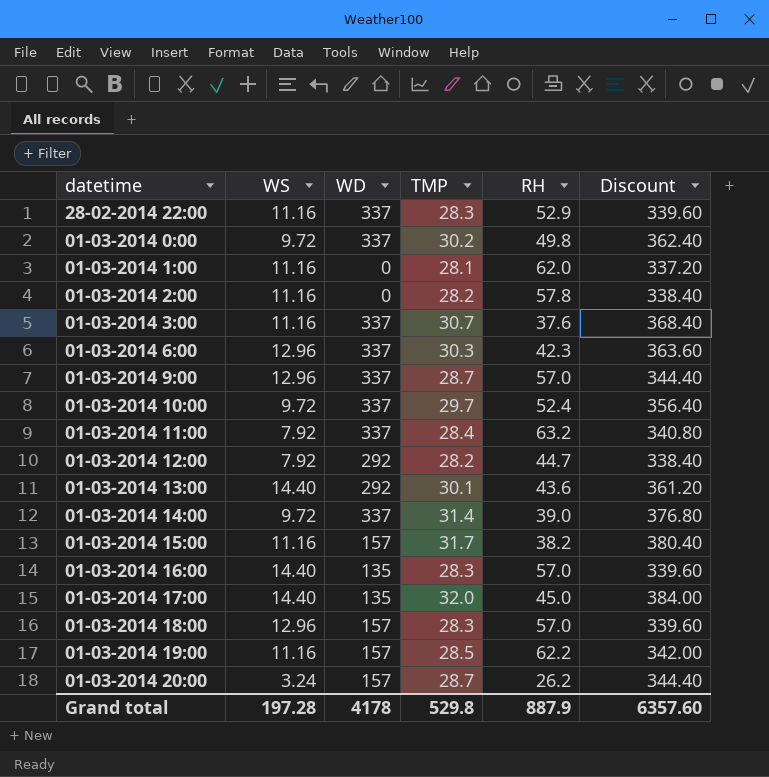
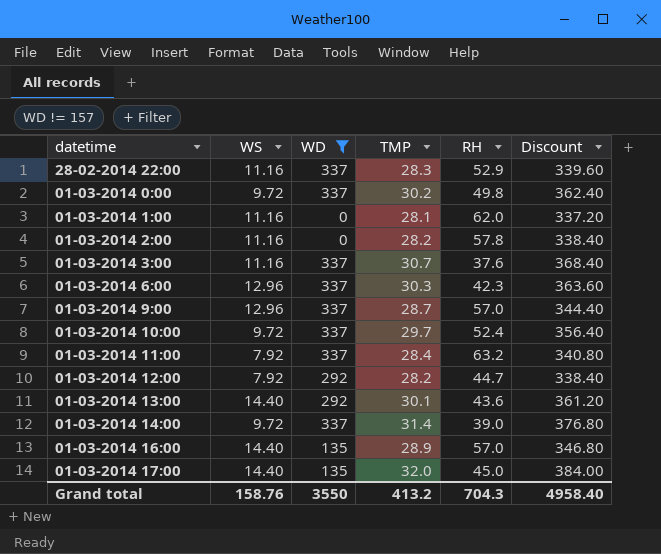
filter: none -> WD != 157
01-03-2014 16:00 | TMP: 28.3 -> 28.9
01-03-2014 16:00 | Discount: 339.60 -> 346.80
Grand total | WS: 197.28 -> 158.76
Grand total | WD: 4178 -> 3550
Grand total | TMP: 529.8 -> 413.2
Grand total | RH: 887.9 -> 704.3
Grand total | Discount: 6357.60 -> 4958.40

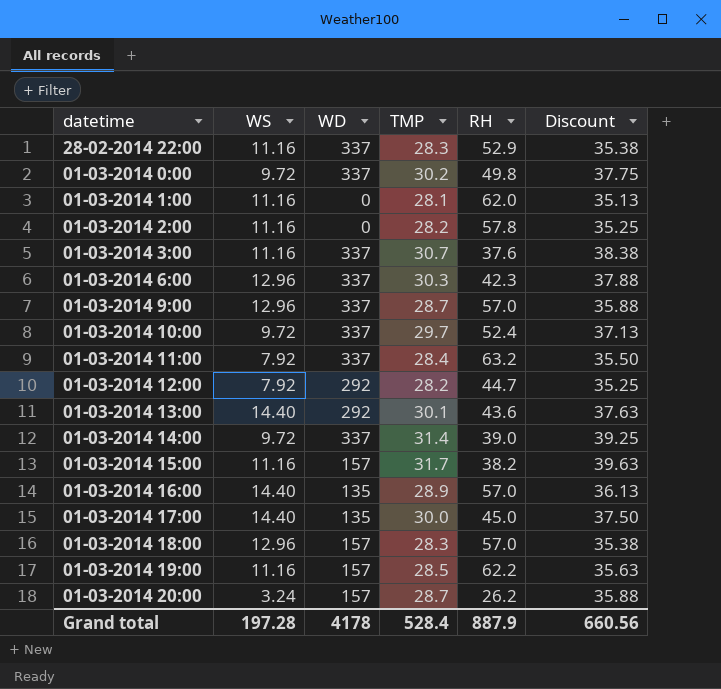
filter: WD != 157 -> none
column Discount | formula: [TMP] * 12 -> [TMP] * 1.25
01-03-2014 17:00 | TMP: 32.0 -> 30.0
Grand total | WS: 158.76 -> 197.28
Grand total | WD: 3550 -> 4178
Grand total | TMP: 413.2 -> 528.4
Grand total | RH: 704.3 -> 887.9
Grand total | Discount: 4958.40 -> 660.56

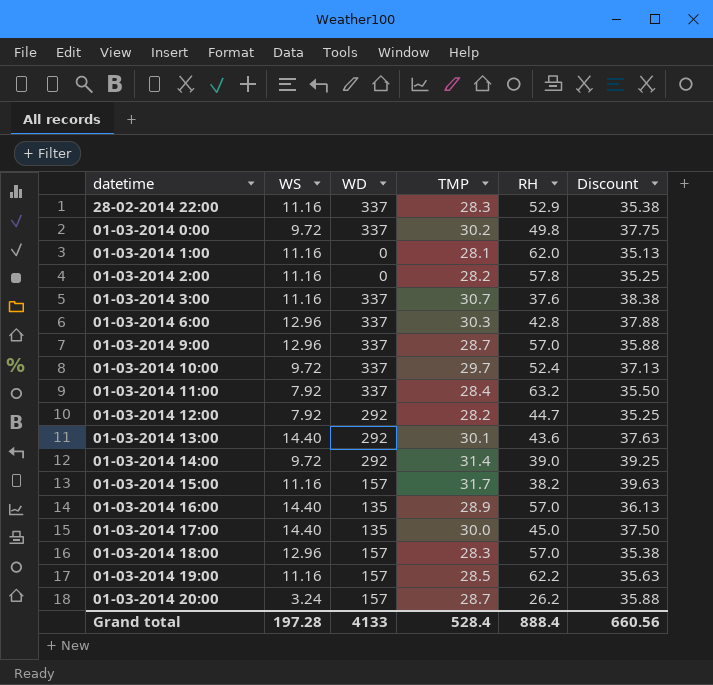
01-03-2014 6:00 | RH: 42.3 -> 42.8
01-03-2014 14:00 | WD: 337 -> 292
Grand total | WD: 4178 -> 4133
Grand total | RH: 887.9 -> 888.4

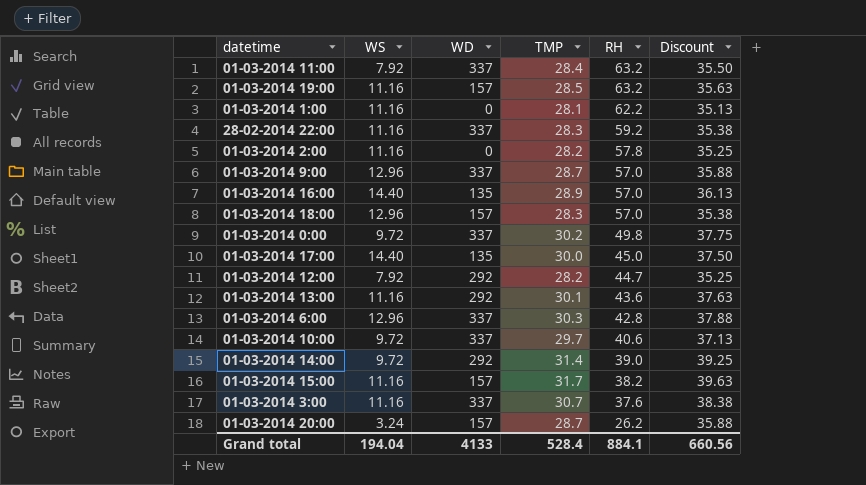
row order: datetime ascending -> RH descending
01-03-2014 19:00 | RH: 62.2 -> 63.2
01-03-2014 1:00 | RH: 62.0 -> 62.2
28-02-2014 22:00 | RH: 52.9 -> 59.2
01-03-2014 13:00 | WS: 14.40 -> 11.16
01-03-2014 10:00 | RH: 52.4 -> 40.6
Grand total | WS: 197.28 -> 194.04
Grand total | RH: 888.4 -> 884.1

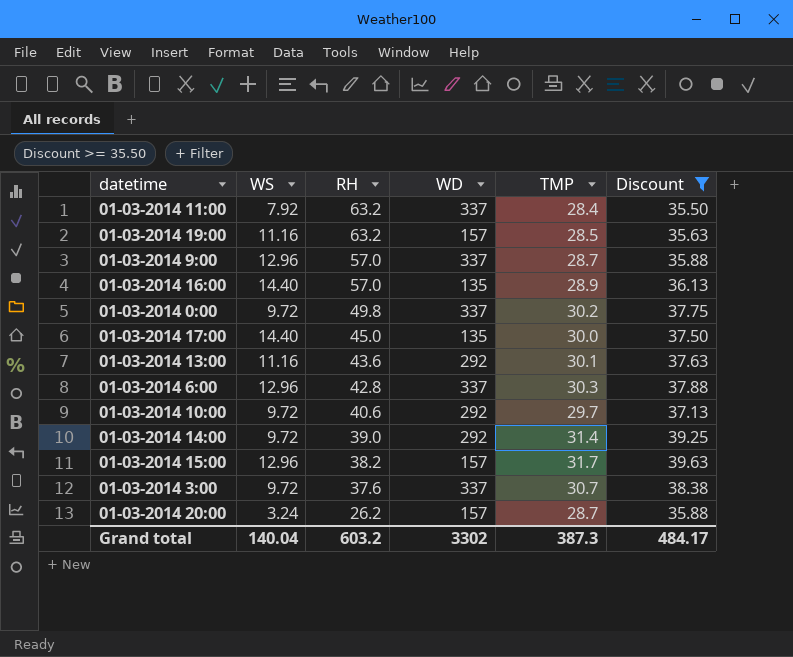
filter: none -> Discount >= 35.50
column RH | position: 5 -> 3
01-03-2014 10:00 | WD: 337 -> 292
01-03-2014 15:00 | WS: 11.16 -> 12.96
01-03-2014 3:00 | WS: 11.16 -> 9.72
Grand total | WS: 194.04 -> 140.04
Grand total | RH: 884.1 -> 603.2
Grand total | WD: 4133 -> 3302
Grand total | TMP: 528.4 -> 387.3
Grand total | Discount: 660.56 -> 484.17

